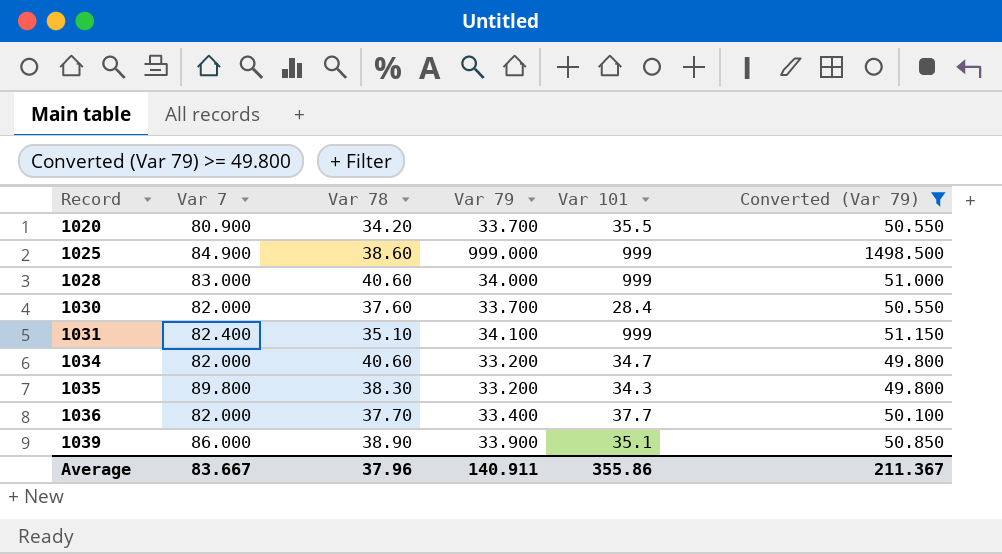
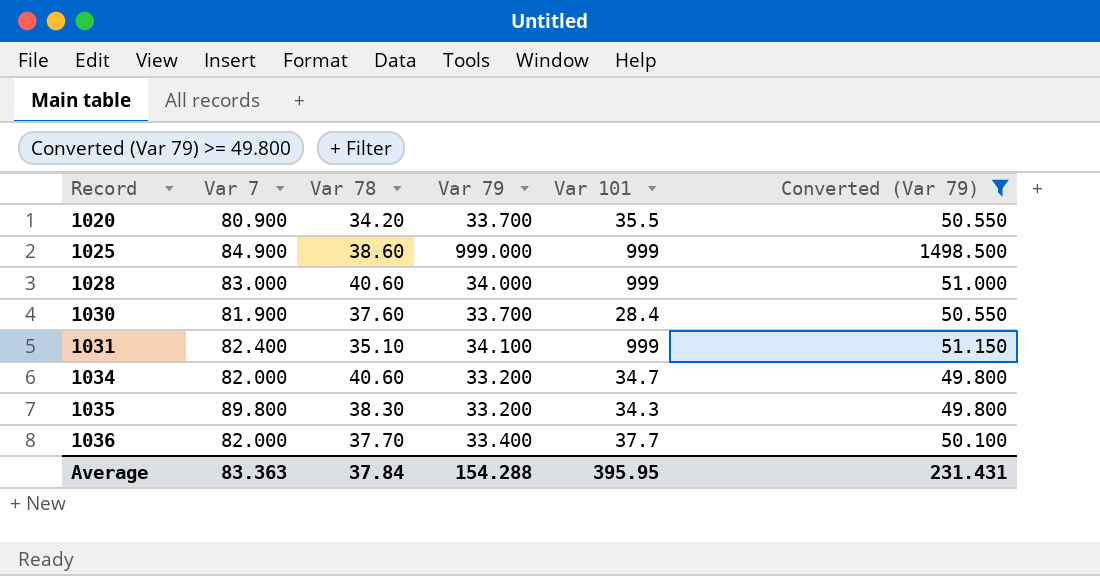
row 1039: 86.000 | 38.90 | 33.900 | 35.1 | 50.850 -> none
1030 | Var 7: 82.000 -> 81.900
Average | Var 7: 83.667 -> 83.363
Average | Var 78: 37.96 -> 37.84
Average | Var 79: 140.911 -> 154.288
Average | Var 101: 355.86 -> 395.95
Average | Converted (Var 79): 211.367 -> 231.431

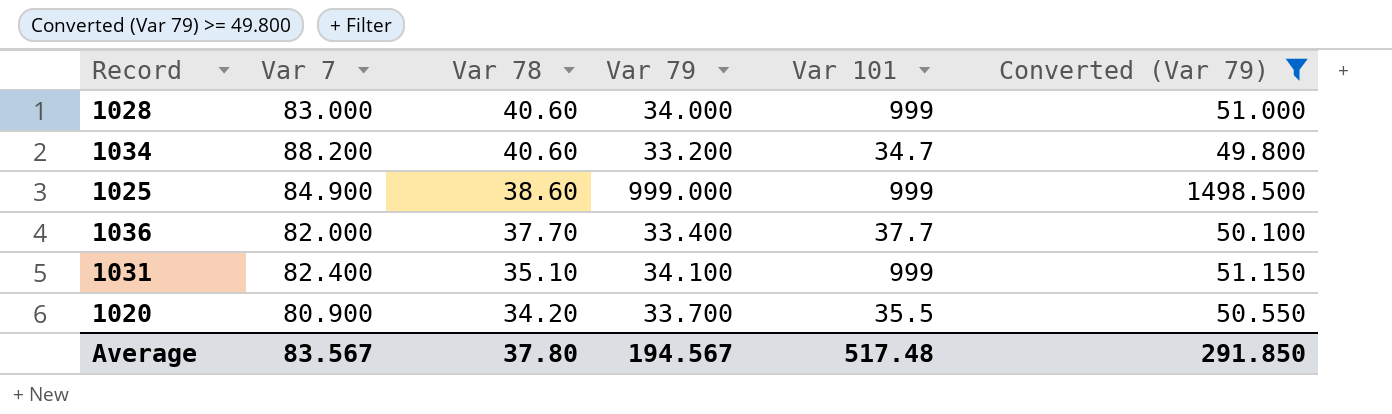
row order: Record ascending -> Var 78 descending
row 1030: 81.900 | 37.60 | 33.700 | 28.4 | 50.550 -> none
row 1035: 89.800 | 38.30 | 33.200 | 34.3 | 49.800 -> none
1034 | Var 7: 82.000 -> 88.200
Average | Var 7: 83.363 -> 83.567
Average | Var 78: 37.84 -> 37.80
Average | Var 79: 154.288 -> 194.567
Average | Var 101: 395.95 -> 517.48
Average | Converted (Var 79): 231.431 -> 291.850

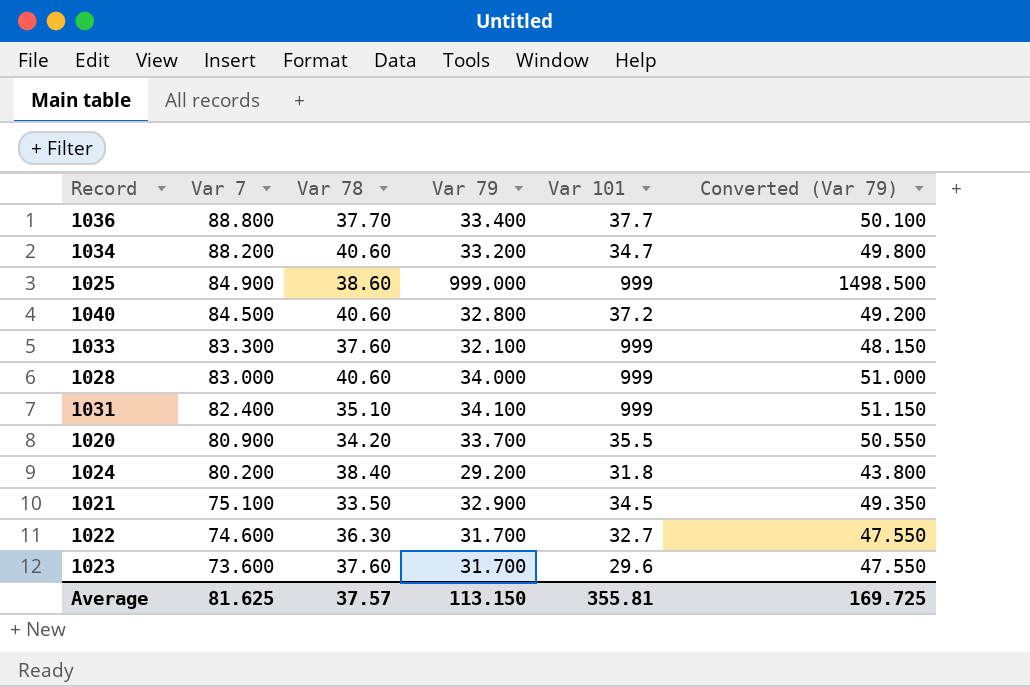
filter: Converted (Var 79) >= 49.800 -> none
row order: Var 78 descending -> Var 7 descending
1036 | Var 7: 82.000 -> 88.800
Average | Var 7: 83.567 -> 81.625
Average | Var 78: 37.80 -> 37.57
Average | Var 79: 194.567 -> 113.150
Average | Var 101: 517.48 -> 355.81
Average | Converted (Var 79): 291.850 -> 169.725

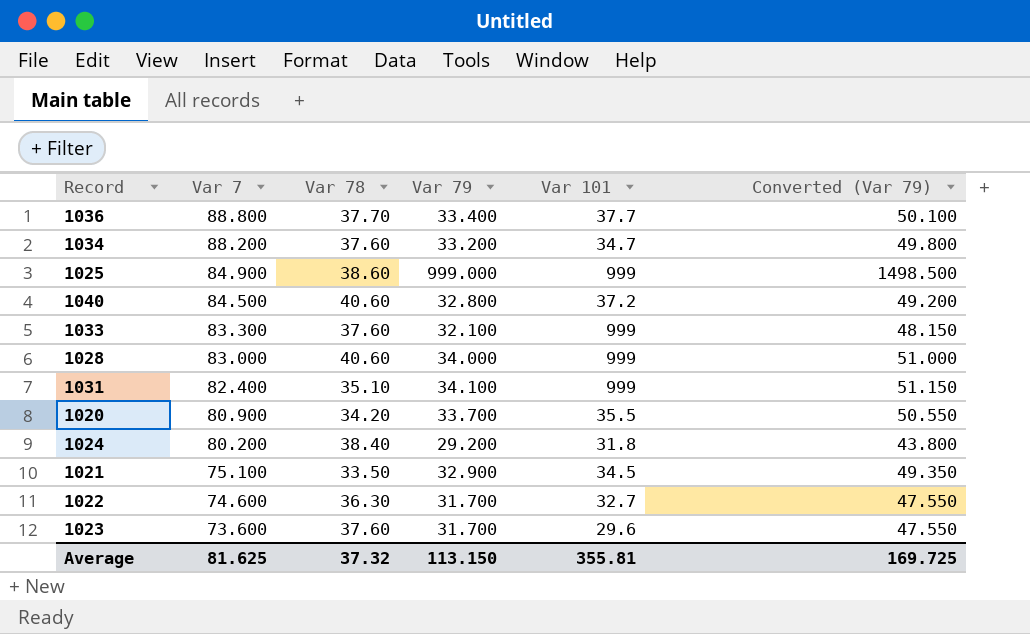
1034 | Var 78: 40.60 -> 37.60
Average | Var 78: 37.57 -> 37.32

